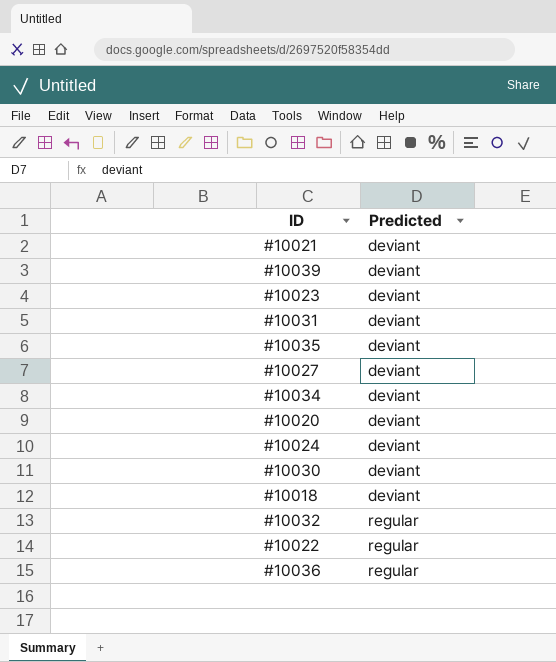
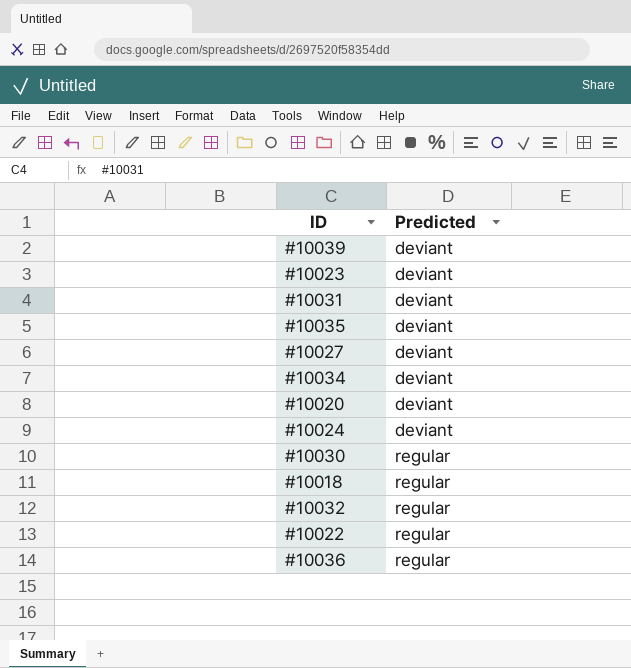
row #10021: deviant -> none
#10030 | Predicted: deviant -> regular
#10018 | Predicted: deviant -> regular

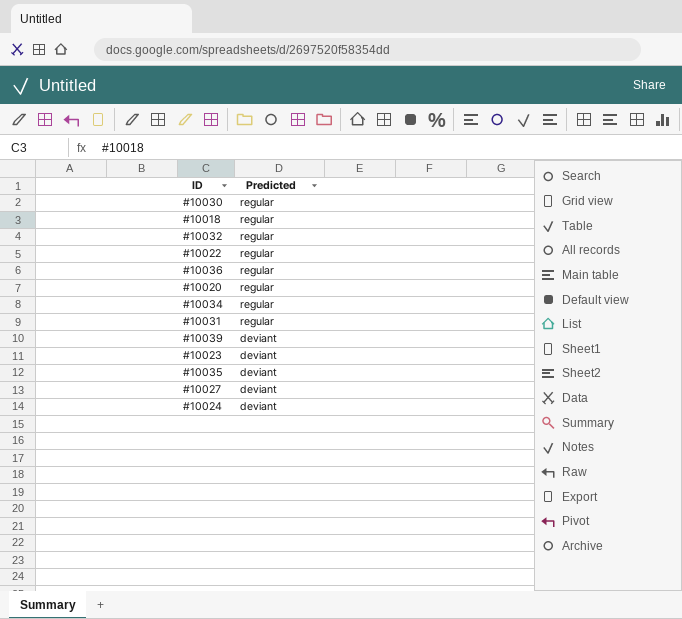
row order: Predicted ascending -> Predicted descending
#10020 | Predicted: deviant -> regular
#10034 | Predicted: deviant -> regular
#10031 | Predicted: deviant -> regular

